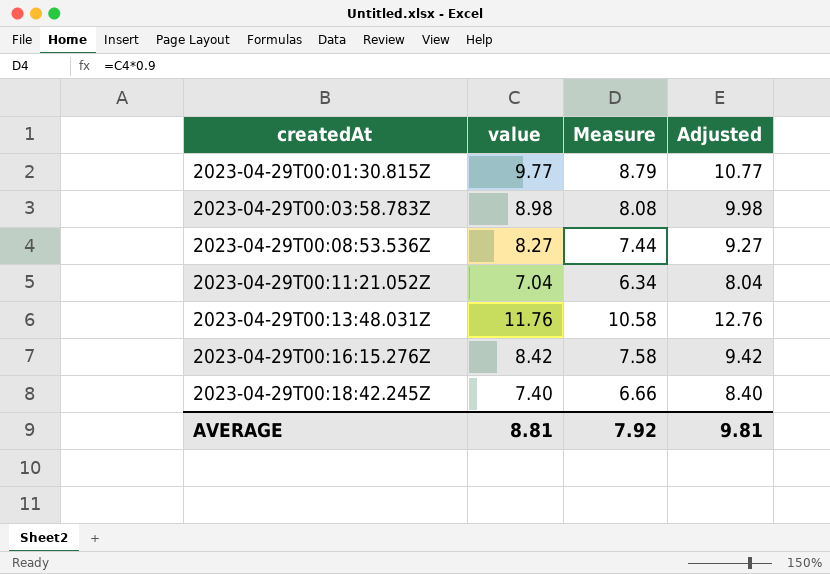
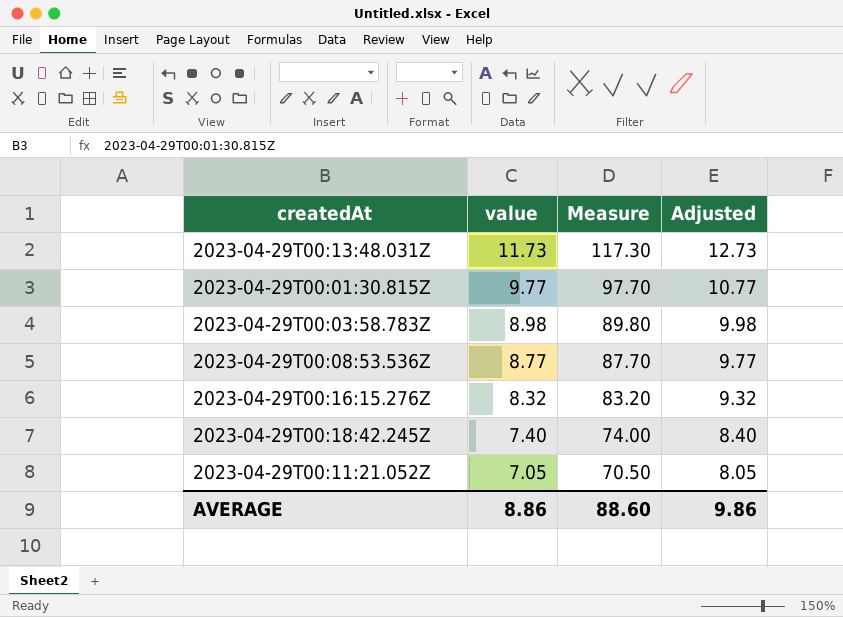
row order: createdAt ascending -> value descending
column Measure | formula: [value] * 0.9 -> [value] * 10
2023-04-29T00:13:48.031Z | value: 11.76 -> 11.73
2023-04-29T00:13:48.031Z | Adjusted: 12.76 -> 12.73
2023-04-29T00:08:53.536Z | value: 8.27 -> 8.77
2023-04-29T00:08:53.536Z | Adjusted: 9.27 -> 9.77
2023-04-29T00:16:15.276Z | value: 8.42 -> 8.32
2023-04-29T00:16:15.276Z | Adjusted: 9.42 -> 9.32
2023-04-29T00:11:21.052Z | value: 7.04 -> 7.05
2023-04-29T00:11:21.052Z | Adjusted: 8.04 -> 8.05
AVERAGE | value: 8.81 -> 8.86
AVERAGE | Measure: 7.92 -> 88.60
AVERAGE | Adjusted: 9.81 -> 9.86

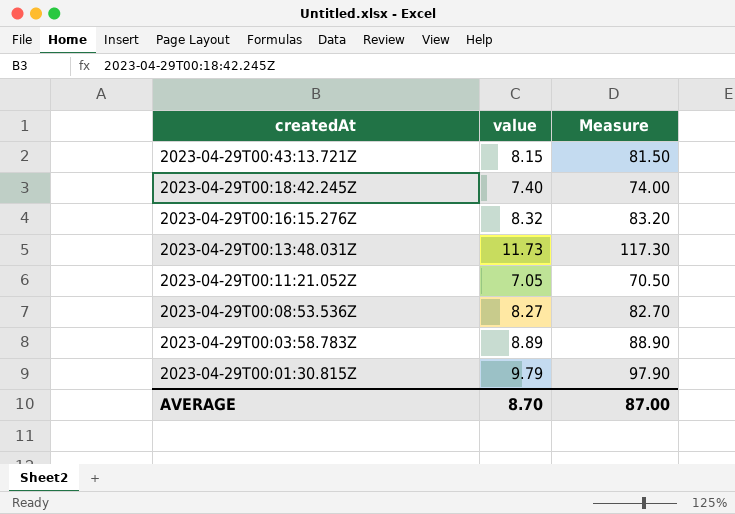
row order: value descending -> createdAt descending
column Adjusted | formula: [value] + 1 -> none
row 2023-04-29T00:43:13.721Z: none -> 8.15 | 81.50
2023-04-29T00:08:53.536Z | value: 8.77 -> 8.27
2023-04-29T00:08:53.536Z | Measure: 87.70 -> 82.70
2023-04-29T00:03:58.783Z | value: 8.98 -> 8.89
2023-04-29T00:03:58.783Z | Measure: 89.80 -> 88.90
2023-04-29T00:01:30.815Z | value: 9.77 -> 9.79
2023-04-29T00:01:30.815Z | Measure: 97.70 -> 97.90
AVERAGE | value: 8.86 -> 8.70
AVERAGE | Measure: 88.60 -> 87.00

